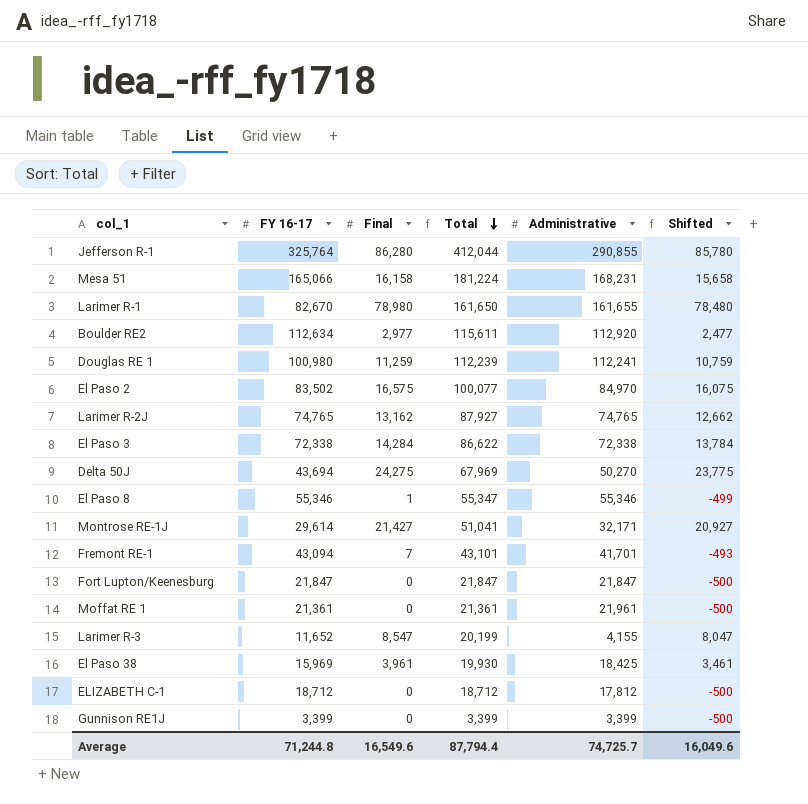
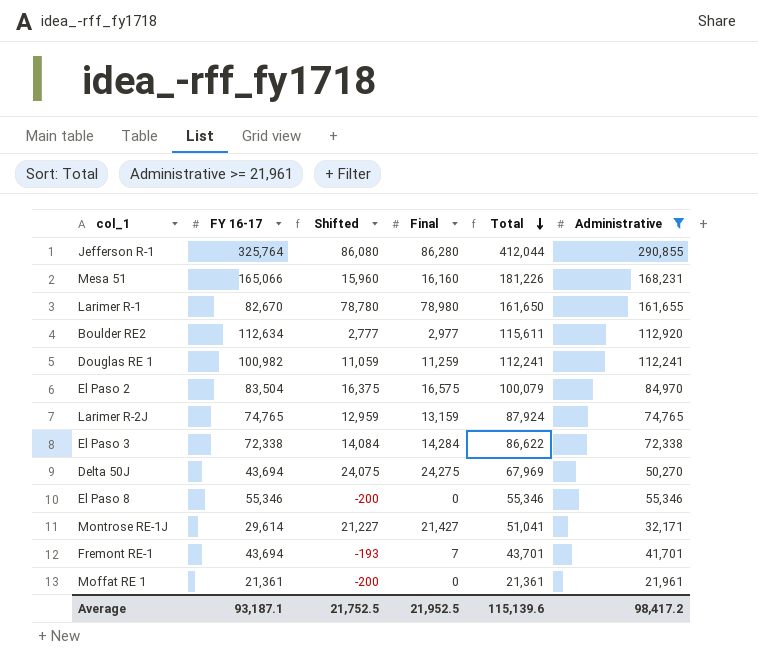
filter: none -> Administrative >= 21,961
column Shifted | formula: [Final] - 500 -> [Final] - 200
column Shifted | position: 6 -> 3
Mesa 51 | Final: 16,158 -> 16,160
Mesa 51 | Total: 181,224 -> 181,226
Douglas RE 1 | FY 16-17: 100,980 -> 100,982
Douglas RE 1 | Total: 112,239 -> 112,241
El Paso 2 | FY 16-17: 83,502 -> 83,504
El Paso 2 | Total: 100,077 -> 100,079
Larimer R-2J | Final: 13,162 -> 13,159
Larimer R-2J | Total: 87,927 -> 87,924
El Paso 8 | Final: 1 -> 0
El Paso 8 | Total: 55,347 -> 55,346
Fremont RE-1 | FY 16-17: 43,094 -> 43,694
Fremont RE-1 | Total: 43,101 -> 43,701
Average | FY 16-17: 71,244.8 -> 93,187.1
Average | Shifted: 16,049.6 -> 21,752.5
Average | Final: 16,549.6 -> 21,952.5
Average | Total: 87,794.4 -> 115,139.6
Average | Administrative: 74,725.7 -> 98,417.2

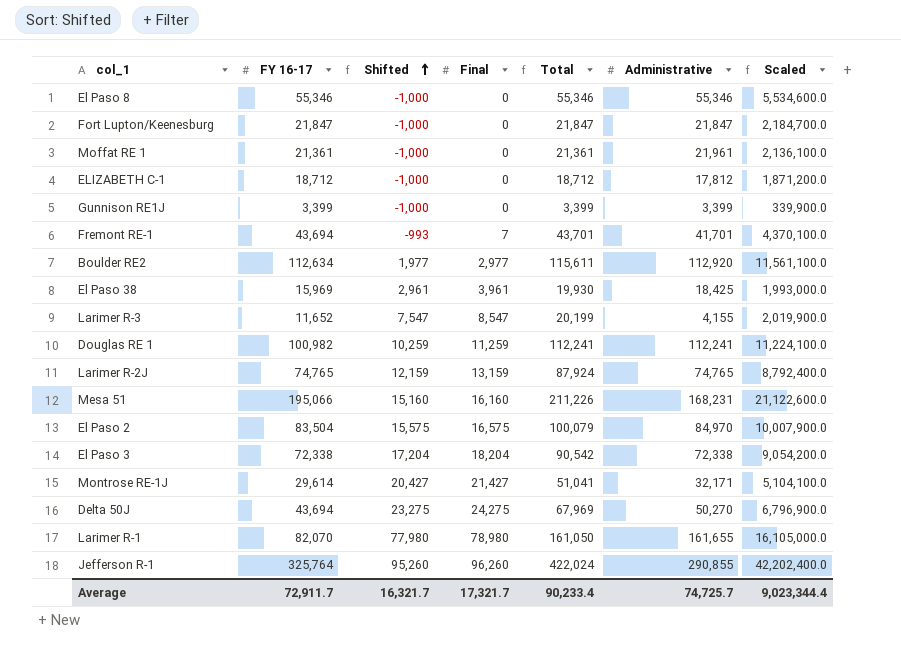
filter: Administrative >= 21,961 -> none
row order: Total descending -> Shifted ascending
column Shifted | formula: [Final] - 200 -> [Final] - 1000
column Scaled | formula: none -> [Total] * 100
Mesa 51 | FY 16-17: 165,066 -> 195,066
Mesa 51 | Total: 181,226 -> 211,226
El Paso 3 | Final: 14,284 -> 18,204
El Paso 3 | Total: 86,622 -> 90,542
Larimer R-1 | FY 16-17: 82,670 -> 82,070
Larimer R-1 | Total: 161,650 -> 161,050
Jefferson R-1 | Final: 86,280 -> 96,260
Jefferson R-1 | Total: 412,044 -> 422,024
Average | FY 16-17: 93,187.1 -> 72,911.7
Average | Shifted: 21,752.5 -> 16,321.7
Average | Final: 21,952.5 -> 17,321.7
Average | Total: 115,139.6 -> 90,233.4
Average | Administrative: 98,417.2 -> 74,725.7

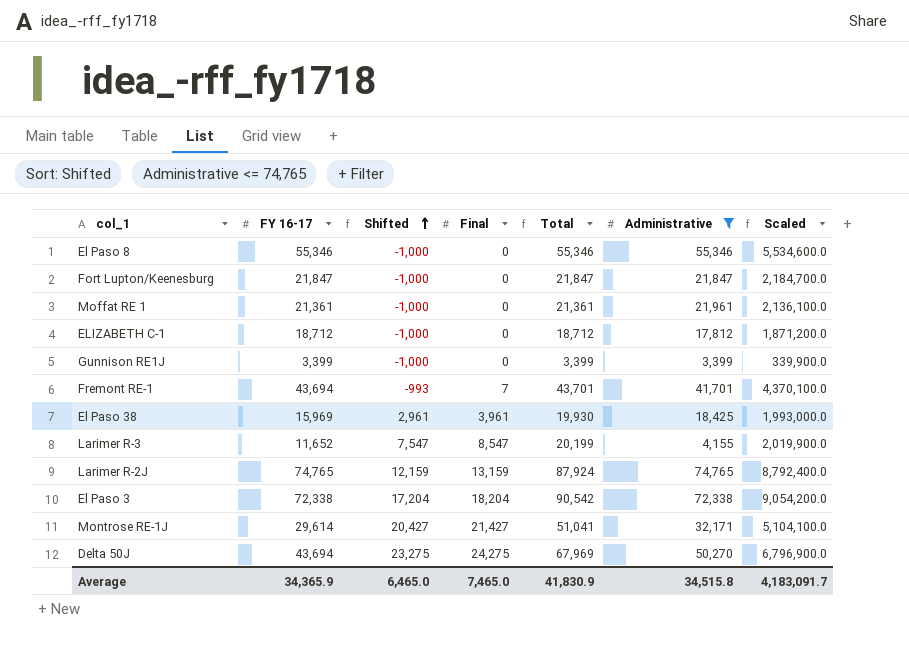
filter: none -> Administrative <= 74,765
Average | FY 16-17: 72,911.7 -> 34,365.9
Average | Shifted: 16,321.7 -> 6,465.0
Average | Final: 17,321.7 -> 7,465.0
Average | Total: 90,233.4 -> 41,830.9
Average | Administrative: 74,725.7 -> 34,515.8
Average | Scaled: 9,023,344.4 -> 4,183,091.7

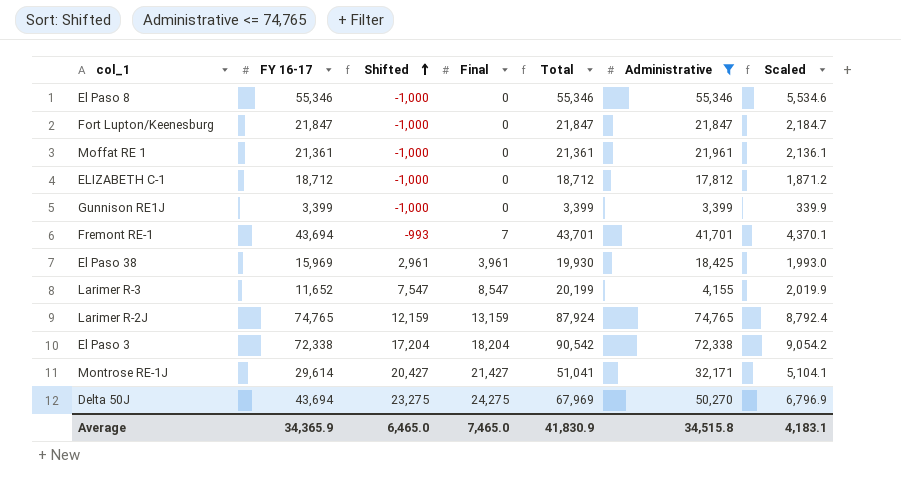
column Scaled | formula: [Total] * 100 -> [Total] * 0.1
Average | Scaled: 4,183,091.7 -> 4,183.1

